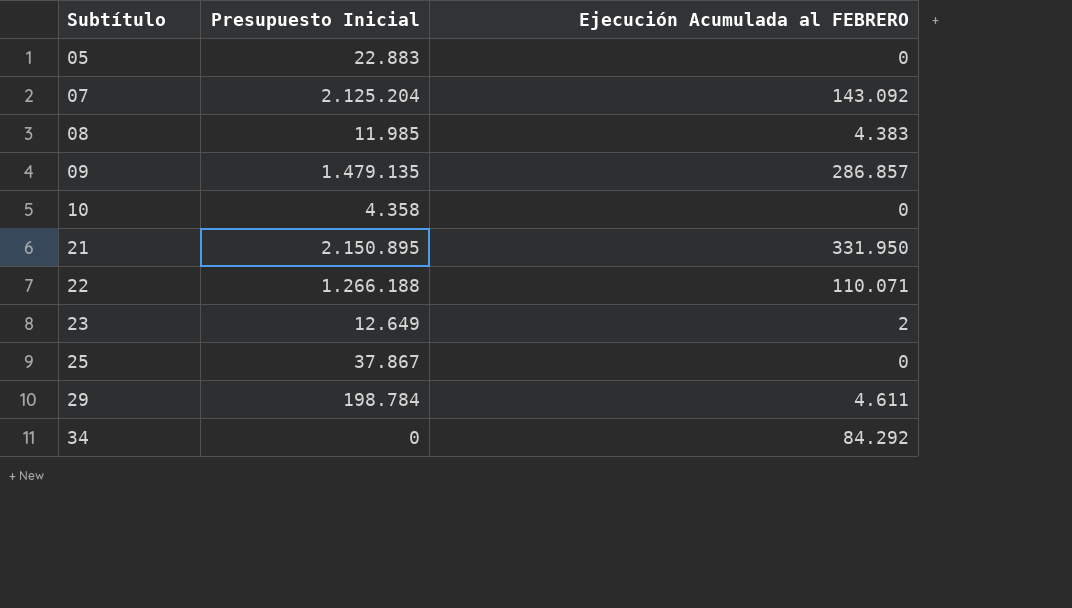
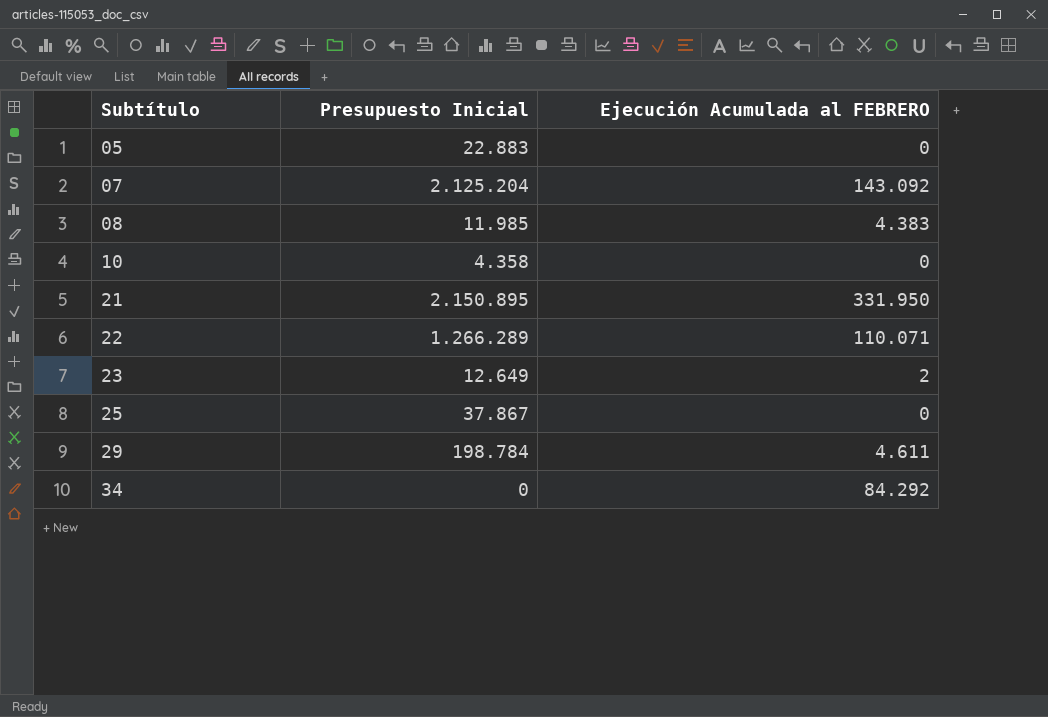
row 09: 1.479.135 | 286.857 -> none
22 | Presupuesto Inicial: 1.266.188 -> 1.266.289

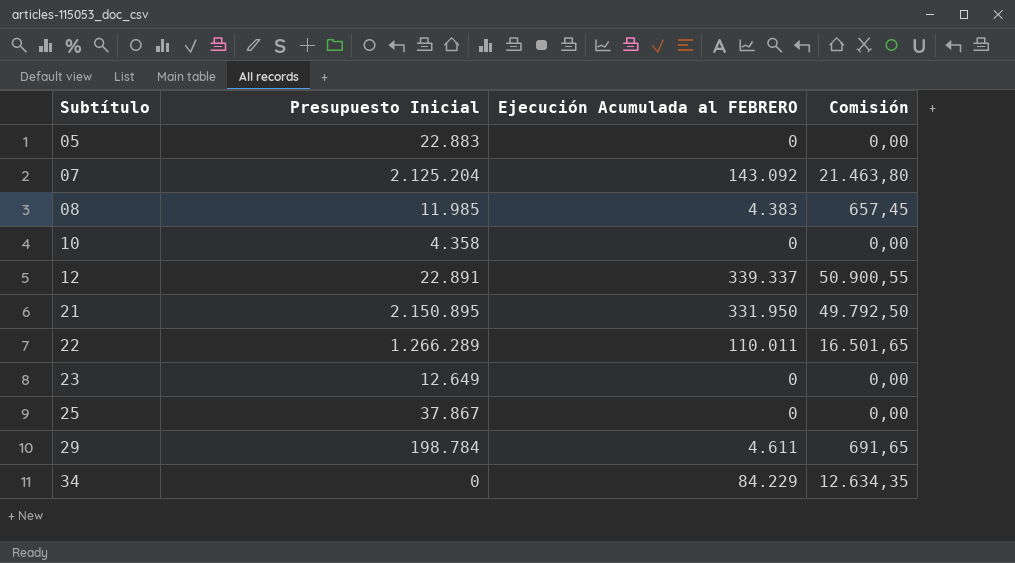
column Comisión | formula: none -> [Ejecución Acumulada al FEBRERO] * 0,15
row 12: none -> 22.891 | 339.337 | 50.900,55
22 | Ejecución Acumulada al FEBRERO: 110.071 -> 110.011
23 | Ejecución Acumulada al FEBRERO: 2 -> 0
34 | Ejecución Acumulada al FEBRERO: 84.292 -> 84.229

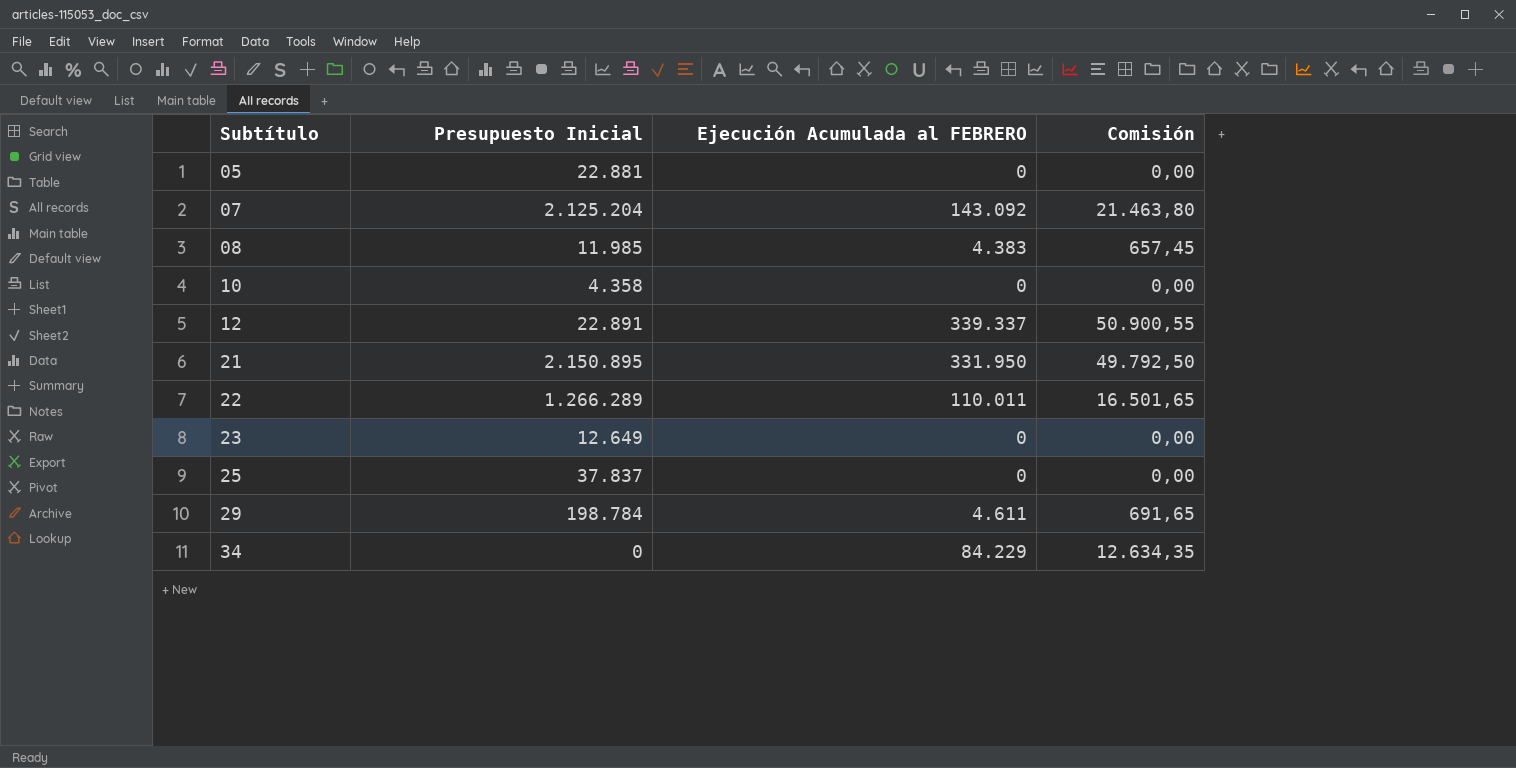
05 | Presupuesto Inicial: 22.883 -> 22.881
25 | Presupuesto Inicial: 37.867 -> 37.837

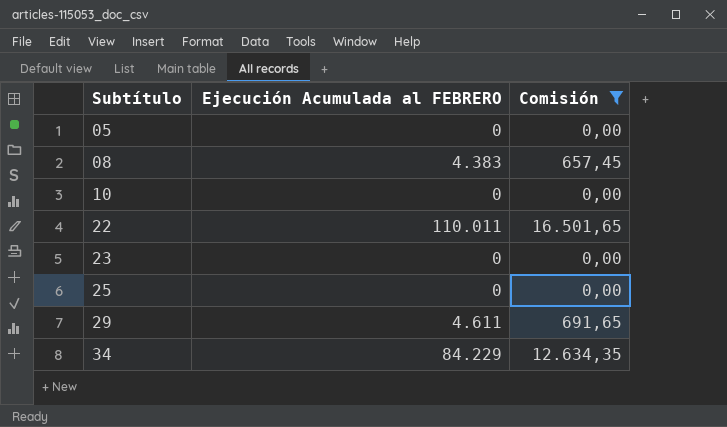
filter: none -> Comisión <= 16.501,65
column Presupuesto Inicial | position: 2 -> none

